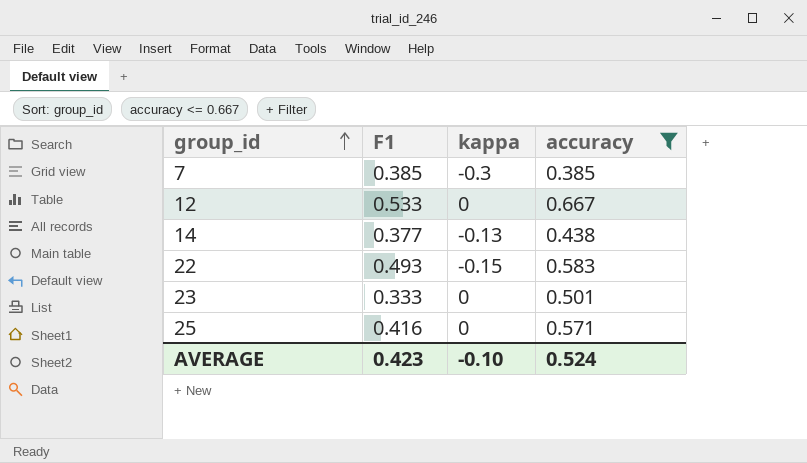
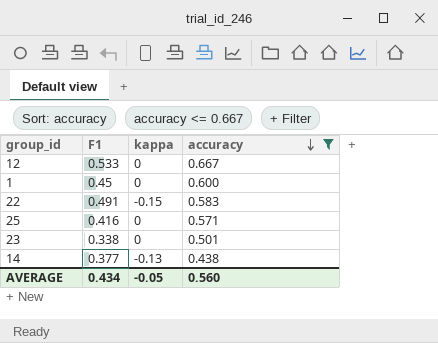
row order: group_id ascending -> accuracy descending
row 7: 0.385 | -0.3 | 0.385 -> none
row 1: none -> 0.45 | 0 | 0.600
22 | F1: 0.493 -> 0.491
23 | F1: 0.333 -> 0.338
AVERAGE | F1: 0.423 -> 0.434
AVERAGE | kappa: -0.10 -> -0.05
AVERAGE | accuracy: 0.524 -> 0.560

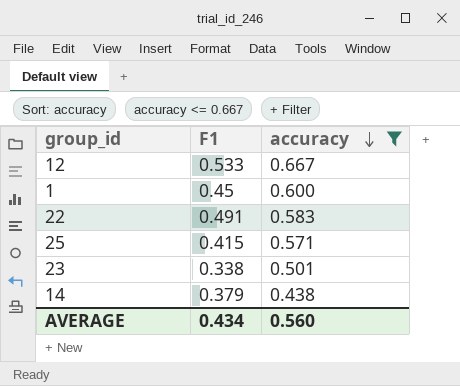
column kappa | position: 3 -> none
25 | F1: 0.416 -> 0.415
14 | F1: 0.377 -> 0.379

